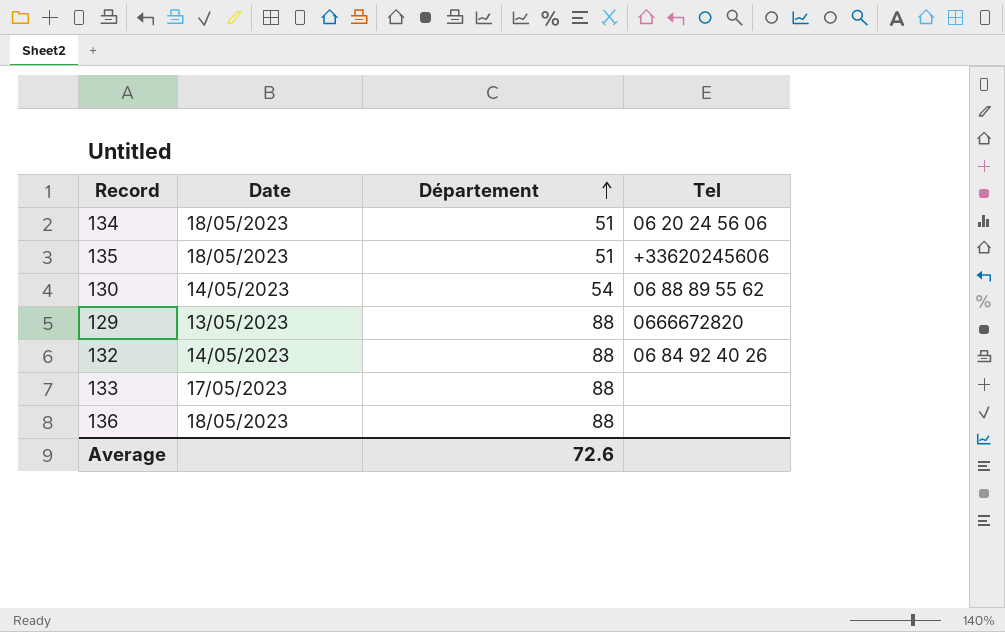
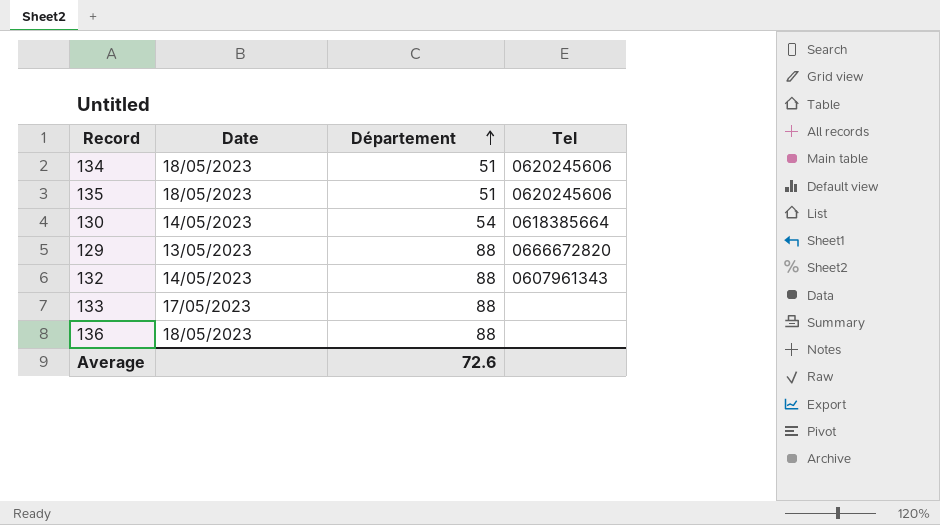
134 | Tel: 06 20 24 56 06 -> 0620245606
135 | Tel: +33620245606 -> 0620245606
130 | Tel: 06 88 89 55 62 -> 0618385664
132 | Tel: 06 84 92 40 26 -> 0607961343

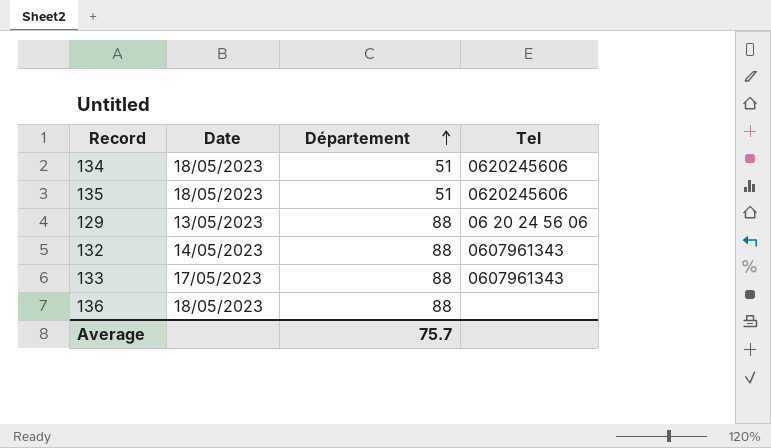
row 130: 14/05/2023 | 54 | 0618385664 -> none
129 | Tel: 0666672820 -> 06 20 24 56 06
133 | Tel: none -> 0607961343
Average | Département: 72.6 -> 75.7

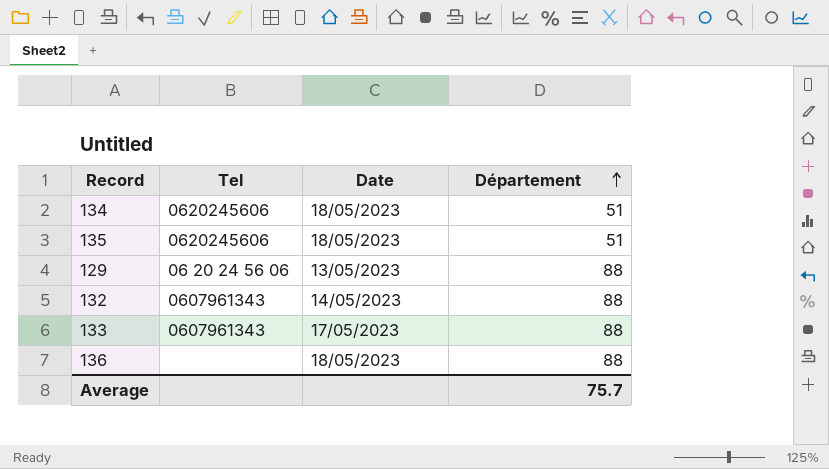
column Tel | position: 4 -> 2

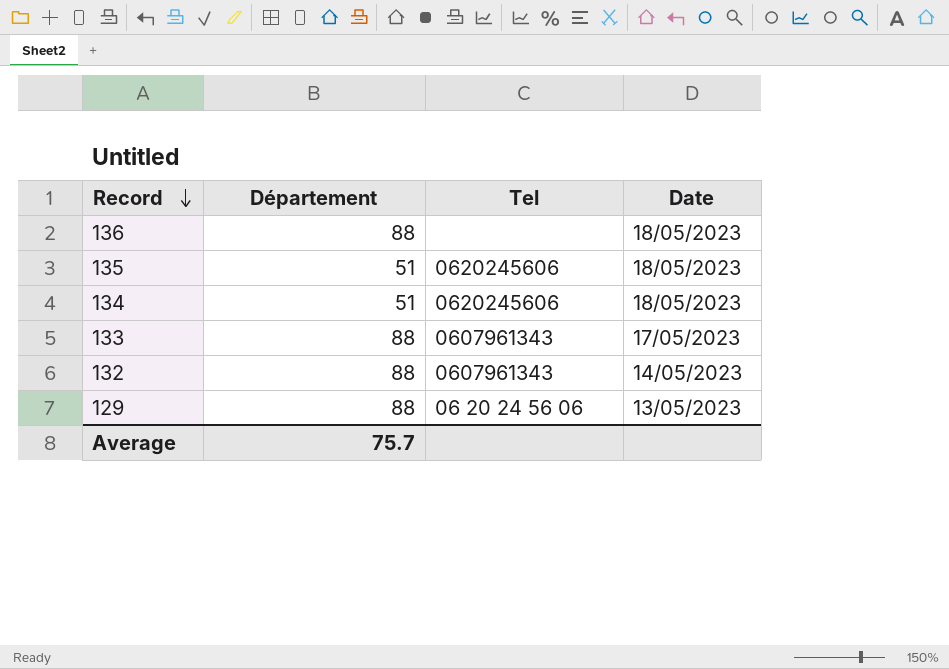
row order: Département ascending -> Record descending
column Département | position: 4 -> 2

